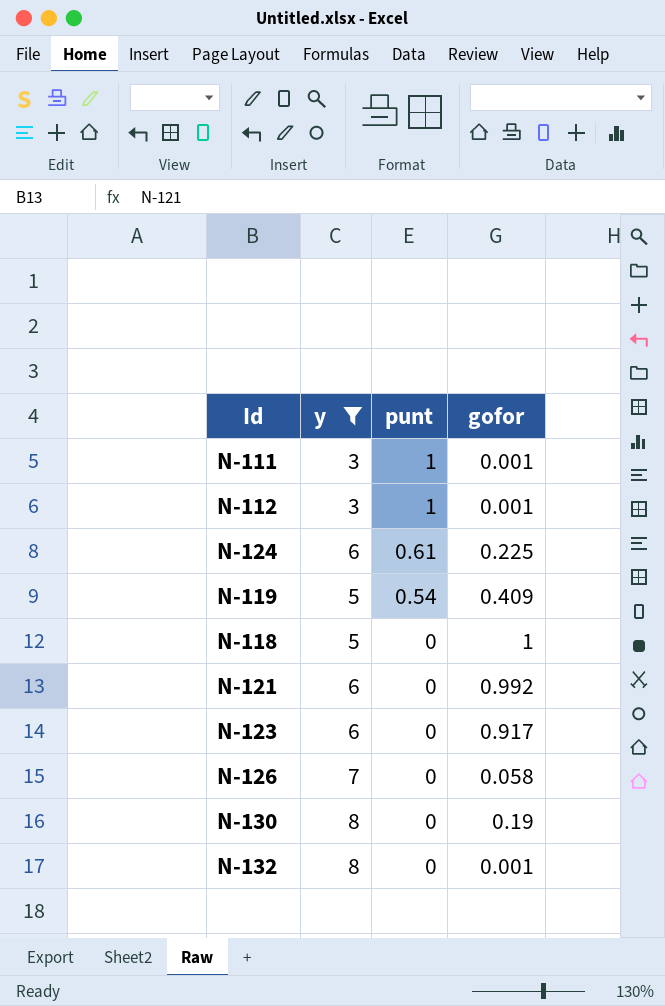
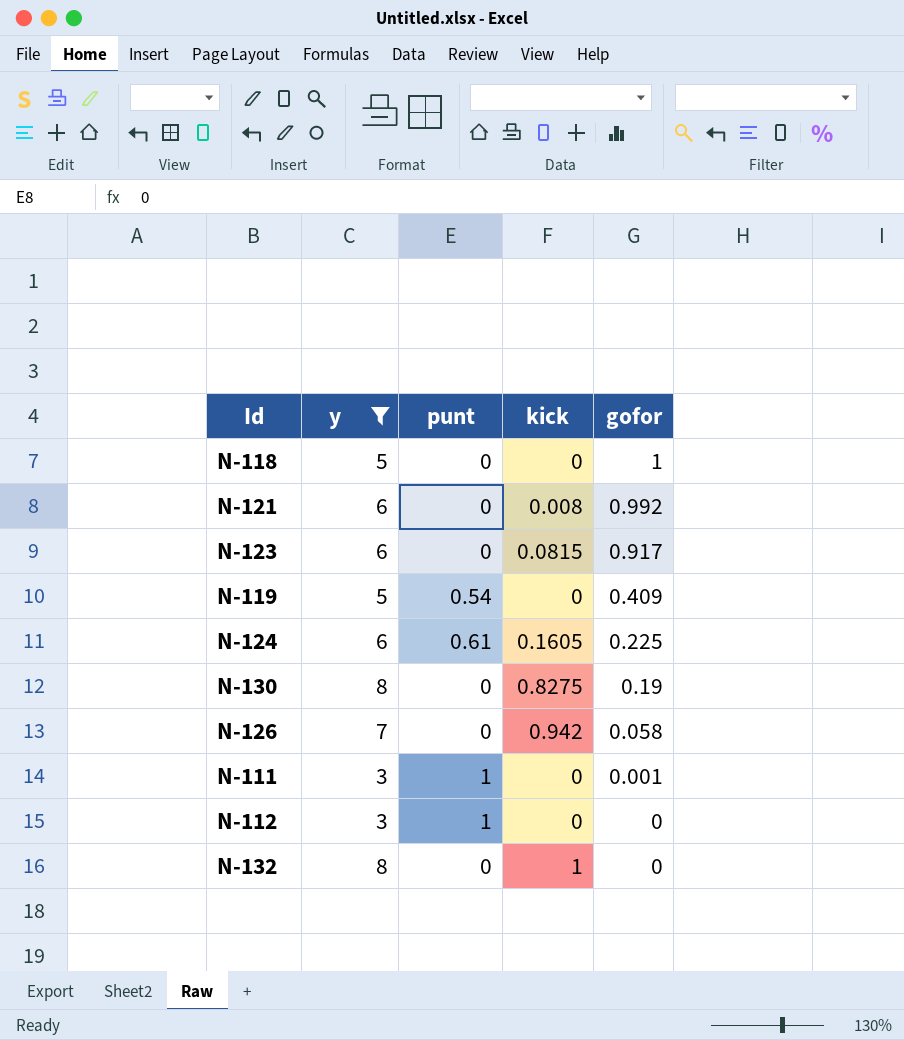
row order: punt descending -> gofor descending
column kick | position: none -> 4
N-112 | gofor: 0.001 -> 0
N-132 | gofor: 0.001 -> 0

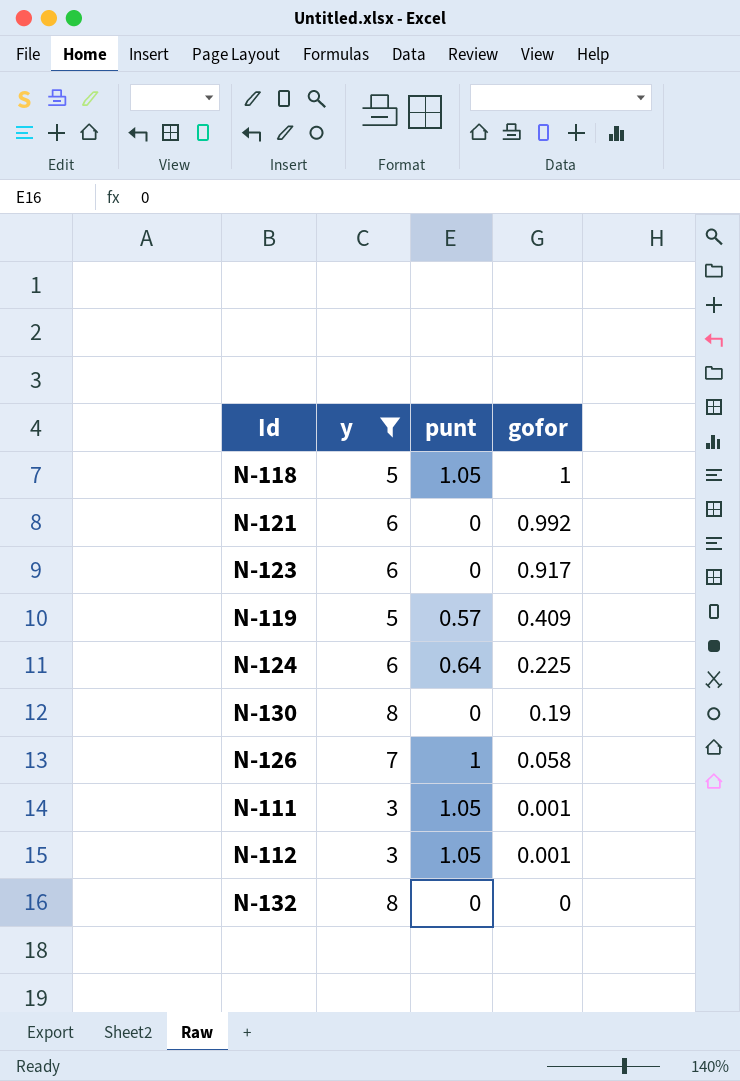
column kick | position: 4 -> none
N-118 | punt: 0 -> 1.05
N-119 | punt: 0.54 -> 0.57
N-124 | punt: 0.61 -> 0.64
N-126 | punt: 0 -> 1
N-111 | punt: 1 -> 1.05
N-112 | punt: 1 -> 1.05
N-112 | gofor: 0 -> 0.001

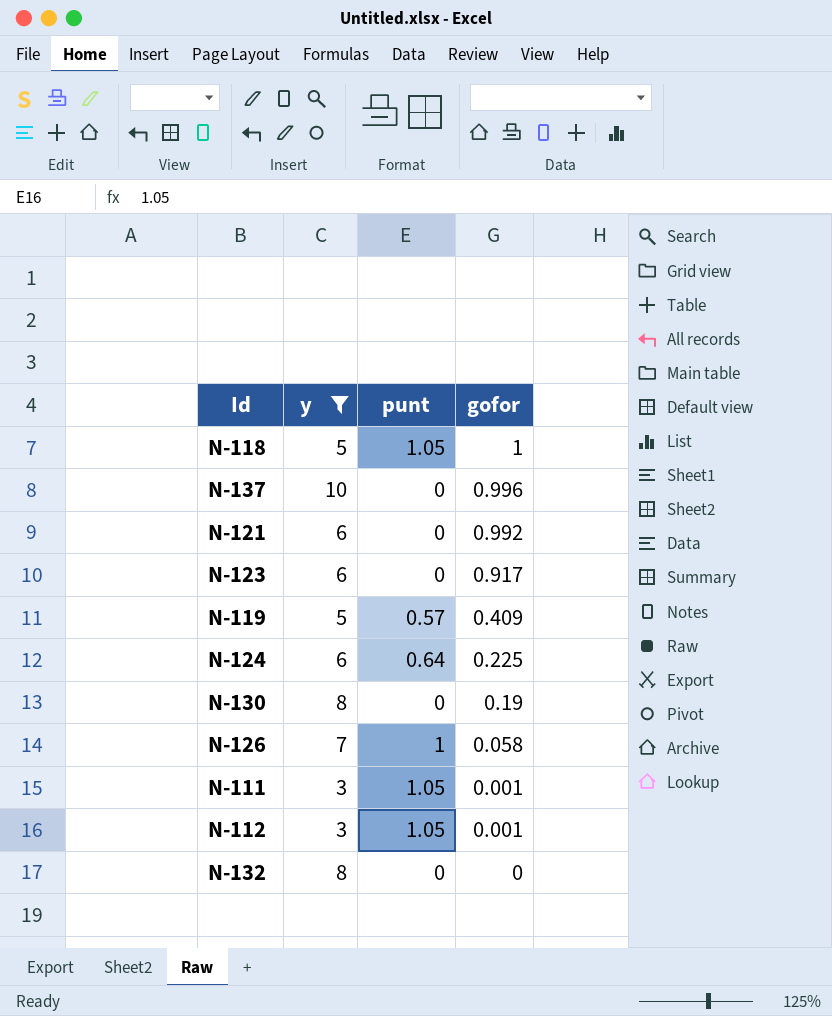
row N-137: none -> 10 | 0 | 0.996

